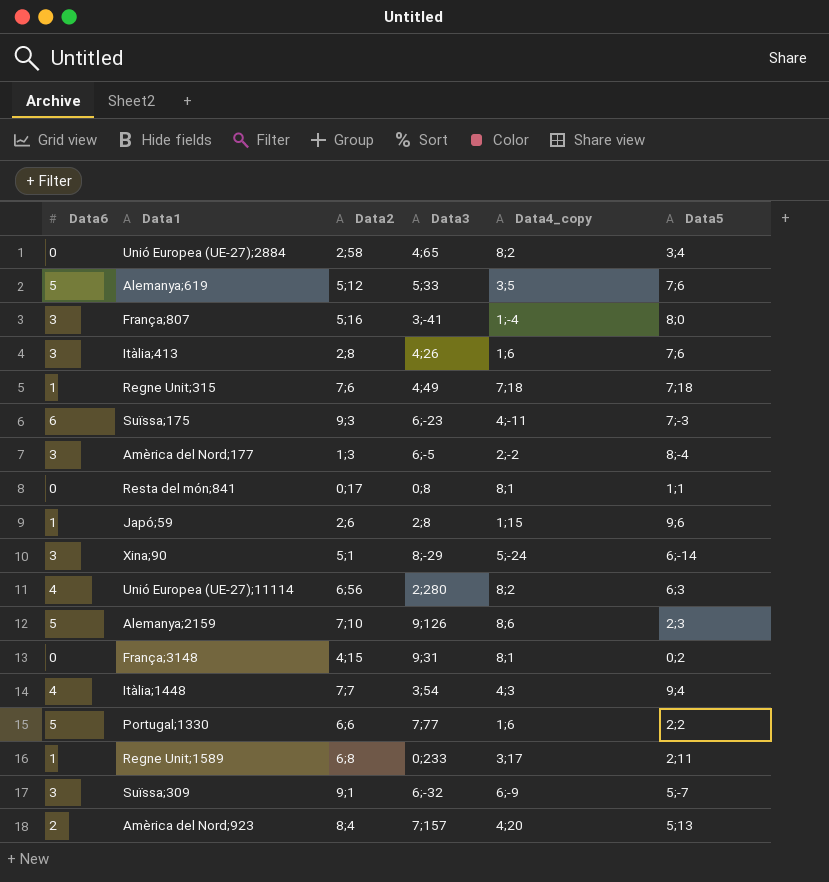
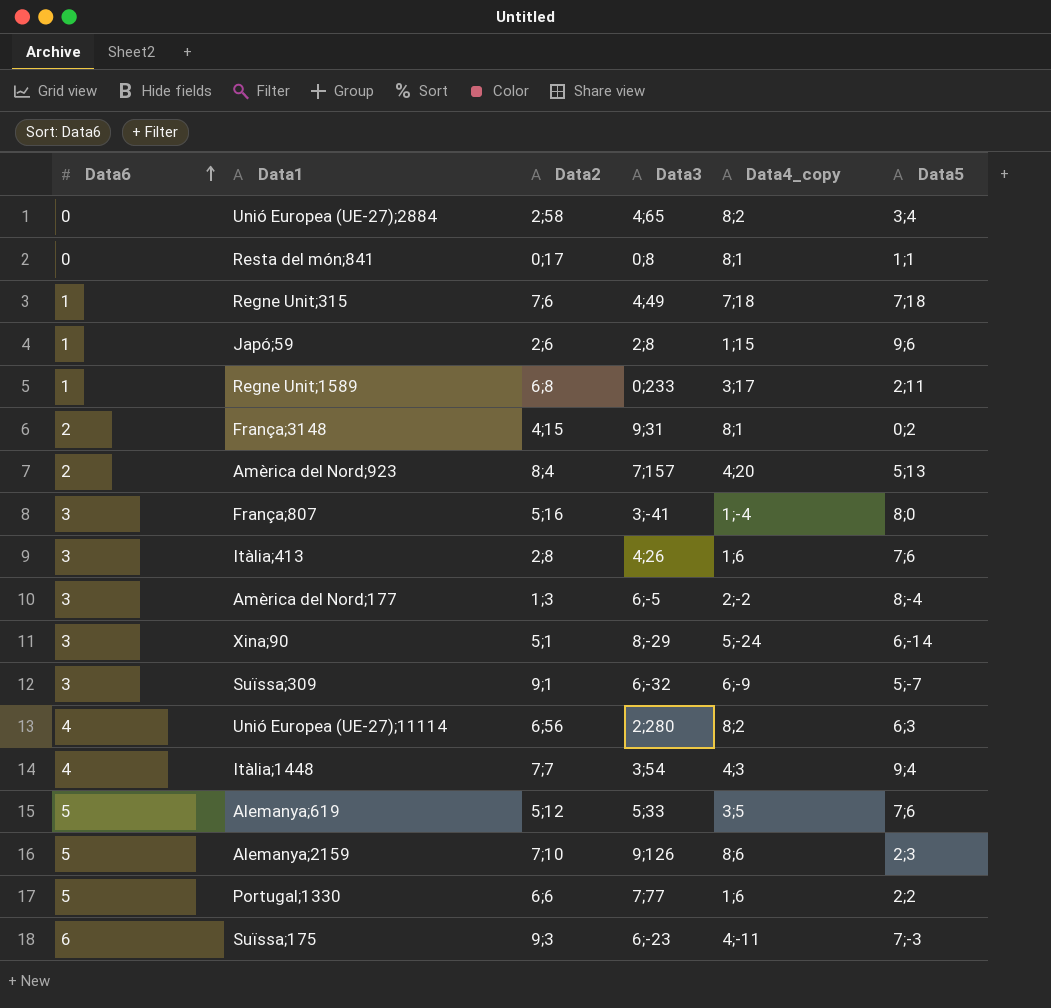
row order: none -> Data6 ascending
França;3148 | Data6: 0 -> 2

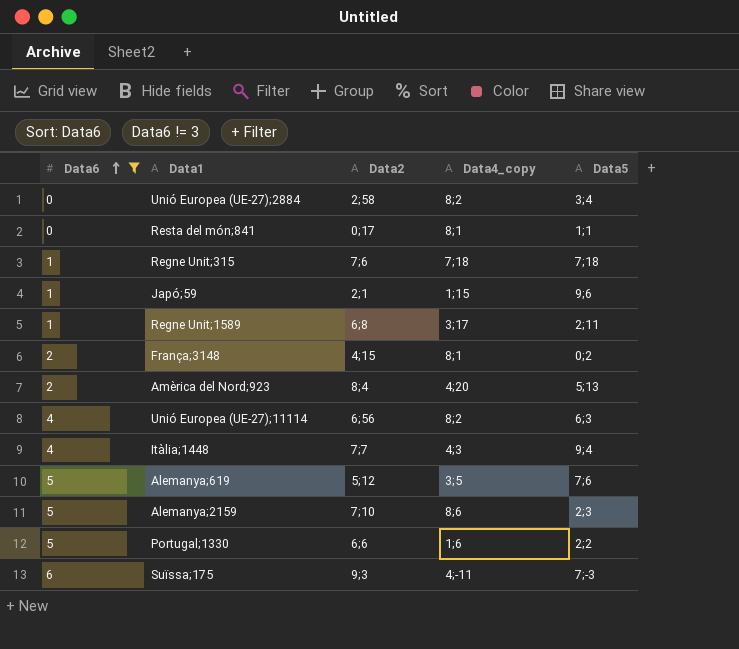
filter: none -> Data6 != 3
column Data3 | position: 4 -> none
Japó;59 | Data2: 2;6 -> 2;1

